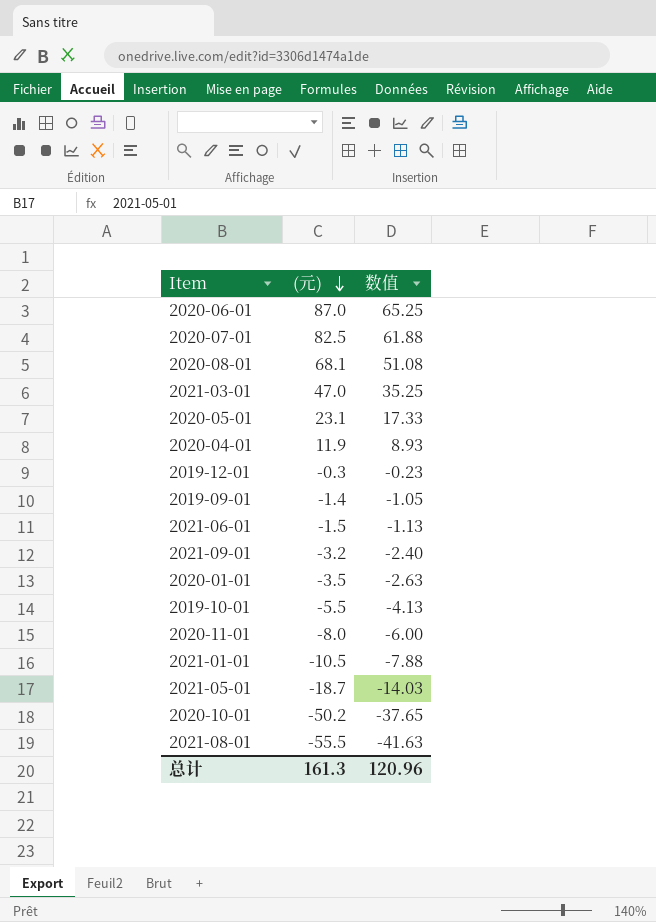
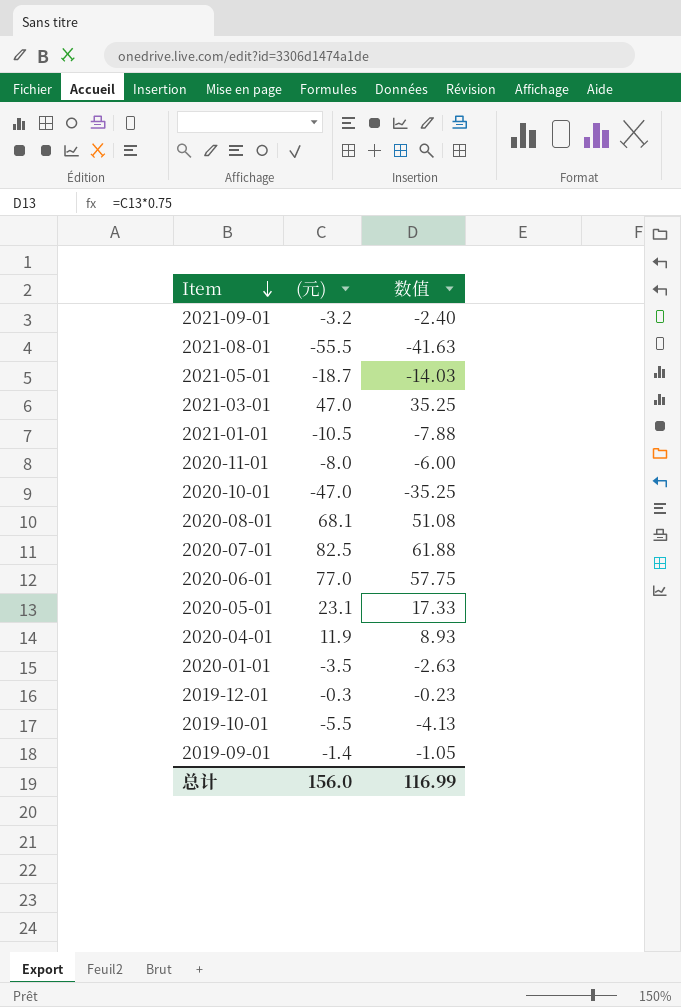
row order: (元) descending -> Item descending
row 2021-06-01: -1.5 | -1.13 -> none
2020-10-01 | (元): -50.2 -> -47.0
2020-10-01 | 数值: -37.65 -> -35.25
2020-06-01 | (元): 87.0 -> 77.0
2020-06-01 | 数值: 65.25 -> 57.75
总计 | (元): 161.3 -> 156.0
总计 | 数值: 120.96 -> 116.99

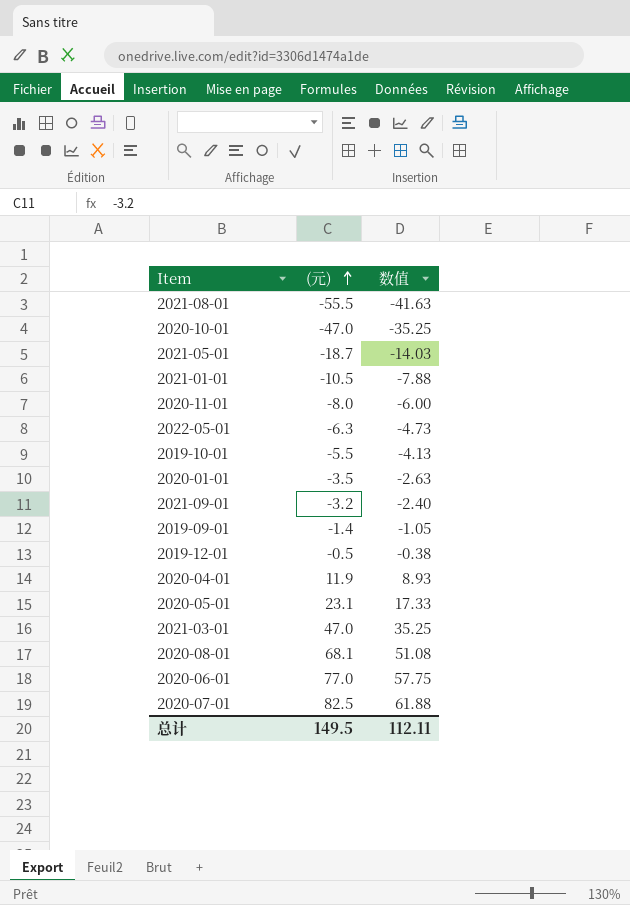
row order: Item descending -> (元) ascending
row 2022-05-01: none -> -6.3 | -4.73
2019-12-01 | (元): -0.3 -> -0.5
2019-12-01 | 数值: -0.23 -> -0.38
总计 | (元): 156.0 -> 149.5
总计 | 数值: 116.99 -> 112.11

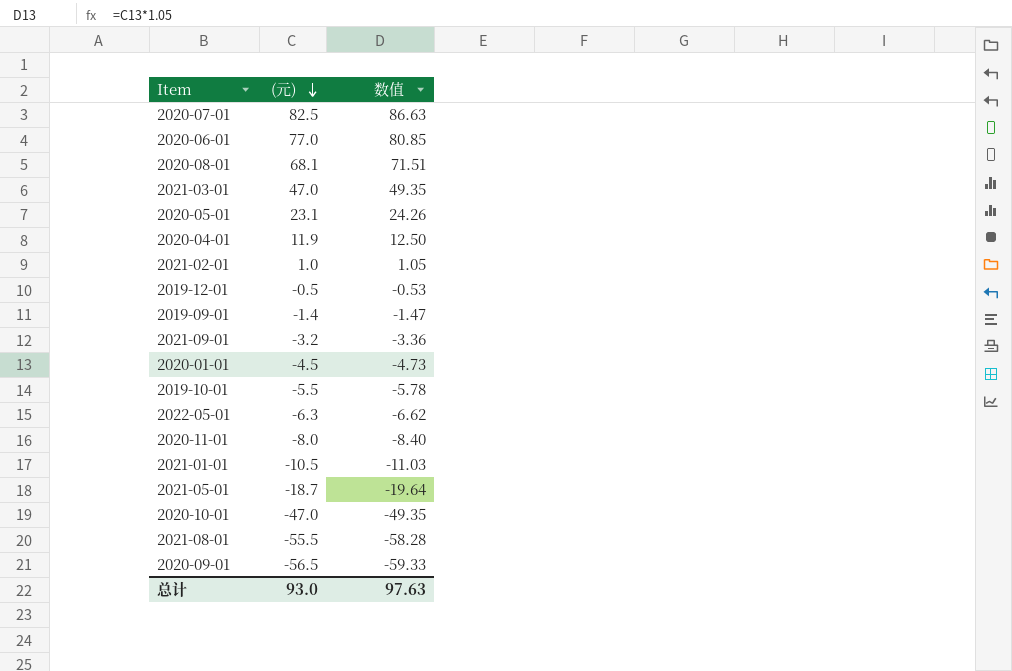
row order: (元) ascending -> (元) descending
column 数值 | formula: [(元)] * 0.75 -> [(元)] * 1.05
row 2021-02-01: none -> 1.0 | 1.05
2020-01-01 | (元): -3.5 -> -4.5
row 2020-09-01: none -> -56.5 | -59.33
总计 | (元): 149.5 -> 93.0
总计 | 数值: 112.11 -> 97.63

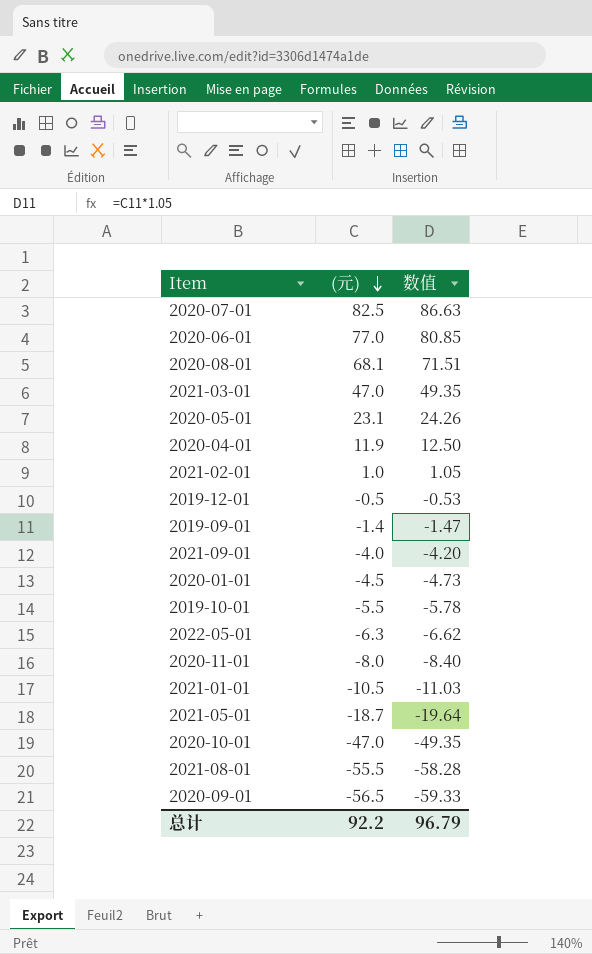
2021-09-01 | (元): -3.2 -> -4.0
2021-09-01 | 数值: -3.36 -> -4.20
总计 | (元): 93.0 -> 92.2
总计 | 数值: 97.63 -> 96.79

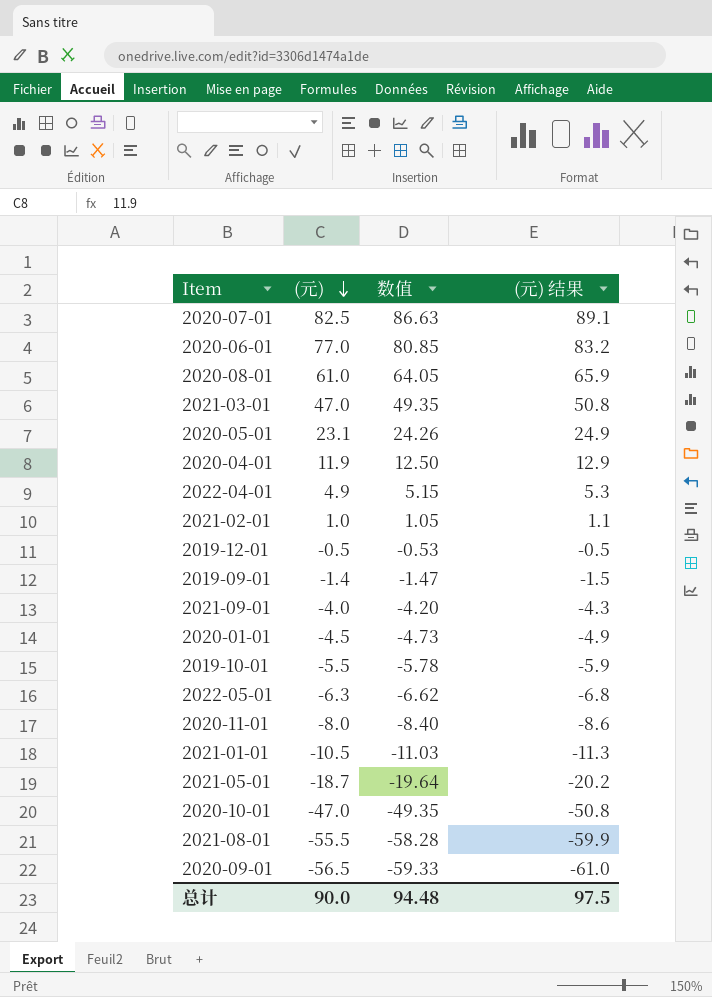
column (元) 结果 | formula: none -> [(元)] * 1.08
2020-08-01 | (元): 68.1 -> 61.0
2020-08-01 | 数值: 71.51 -> 64.05
row 2022-04-01: none -> 4.9 | 5.15 | 5.3
总计 | (元): 92.2 -> 90.0
总计 | 数值: 96.79 -> 94.48

